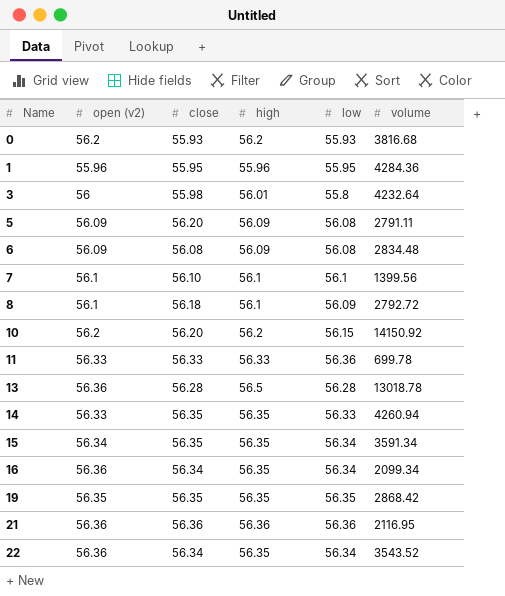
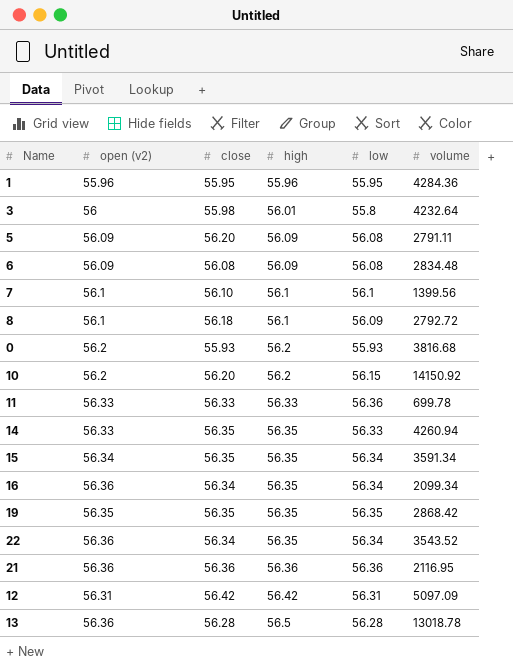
row order: Name ascending -> high ascending
row 12: none -> 56.31 | 56.42 | 56.42 | 56.31 | 5097.09

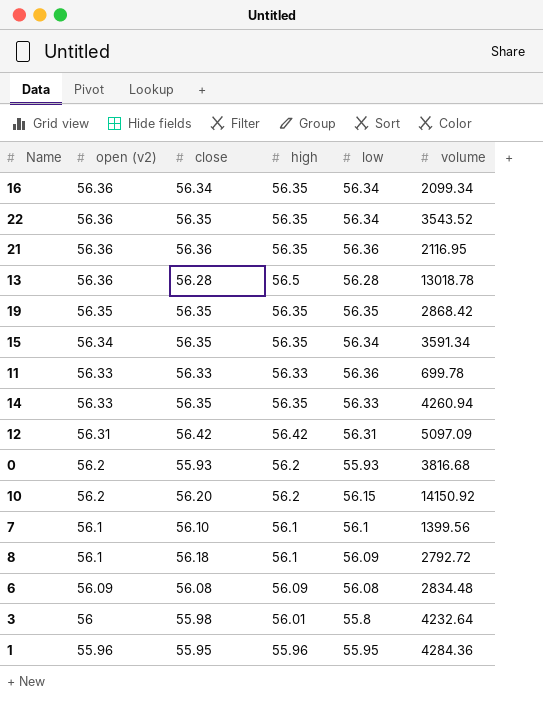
row order: high ascending -> open (v2) descending
row 5: 56.09 | 56.20 | 56.09 | 56.08 | 2791.11 -> none
22 | close: 56.34 -> 56.35
21 | high: 56.36 -> 56.35

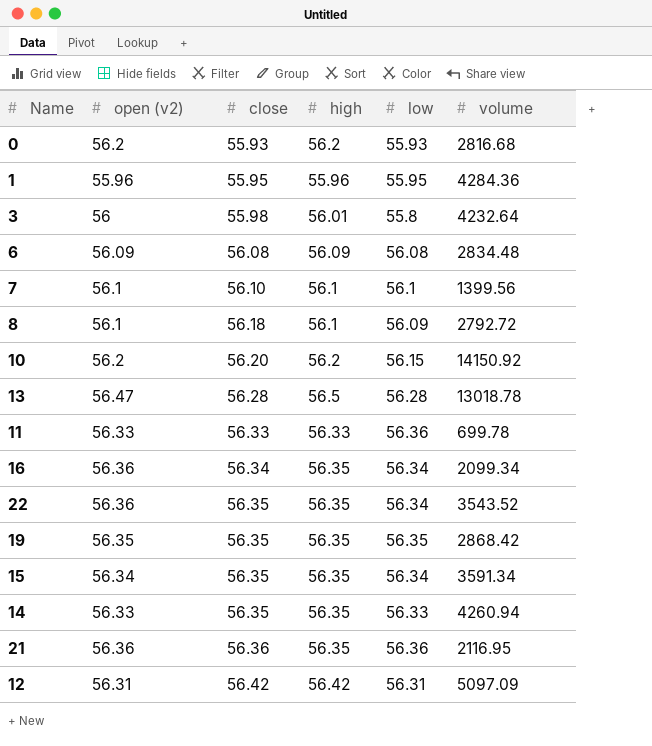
row order: open (v2) descending -> close ascending
0 | volume: 3816.68 -> 2816.68
13 | open (v2): 56.36 -> 56.47

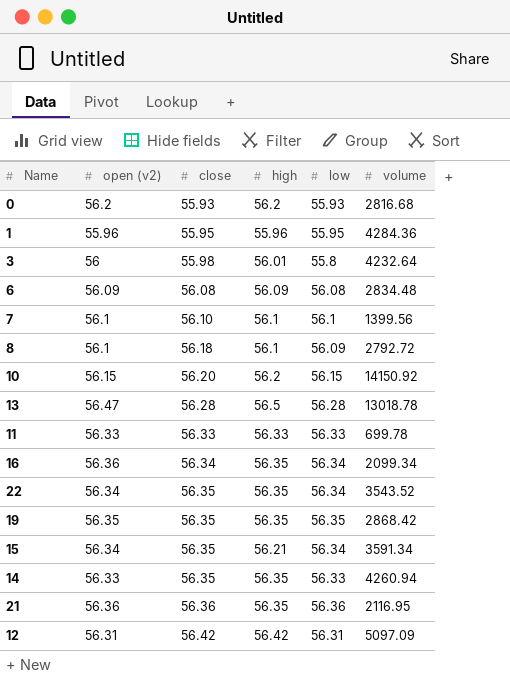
10 | open (v2): 56.2 -> 56.15
11 | low: 56.36 -> 56.33
22 | open (v2): 56.36 -> 56.34
15 | high: 56.35 -> 56.21

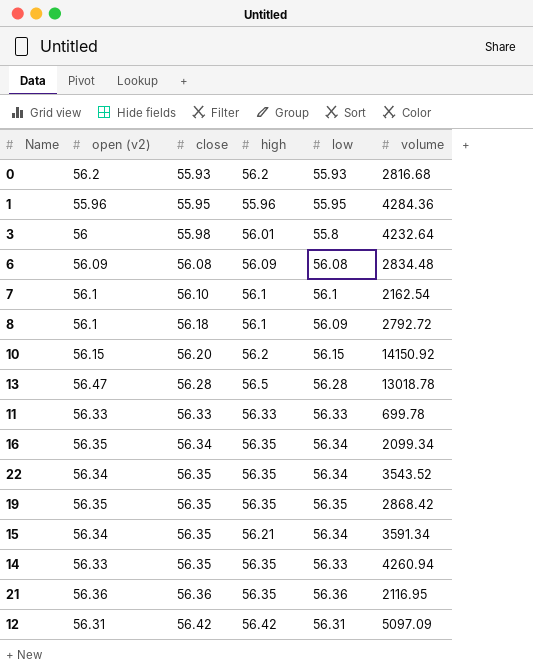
7 | volume: 1399.56 -> 2162.54
16 | open (v2): 56.36 -> 56.35

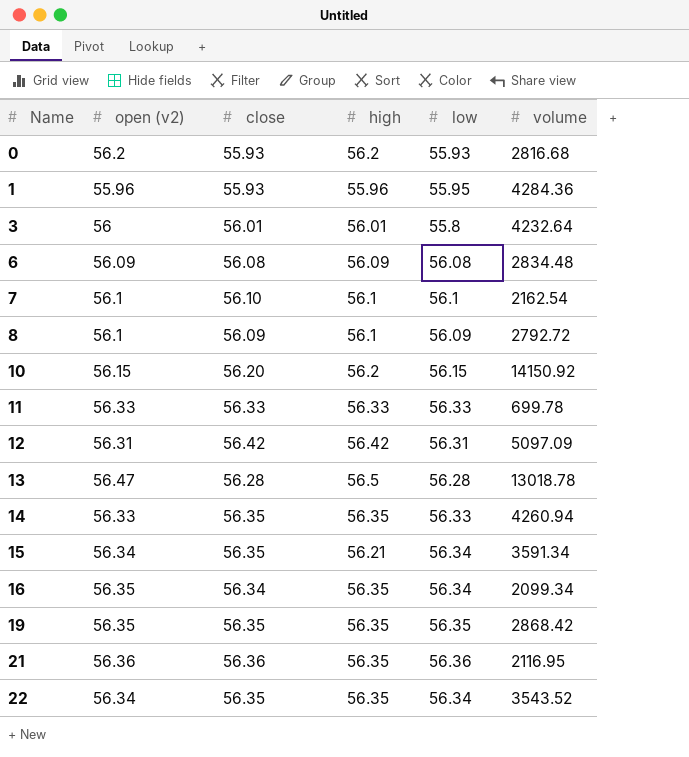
row order: close ascending -> Name ascending
1 | close: 55.95 -> 55.93
3 | close: 55.98 -> 56.01
8 | close: 56.18 -> 56.09

